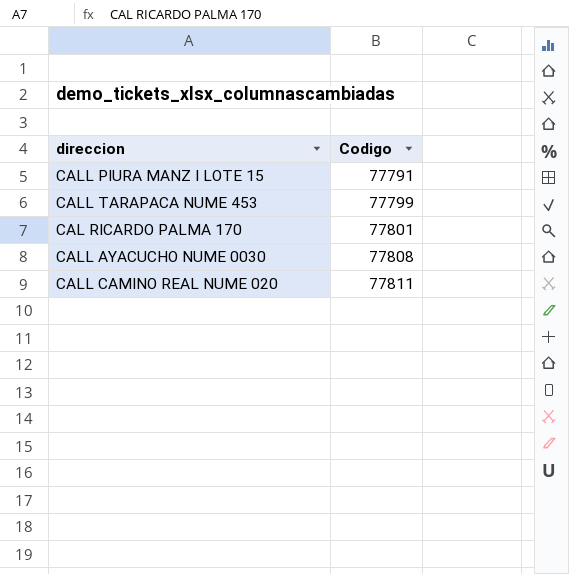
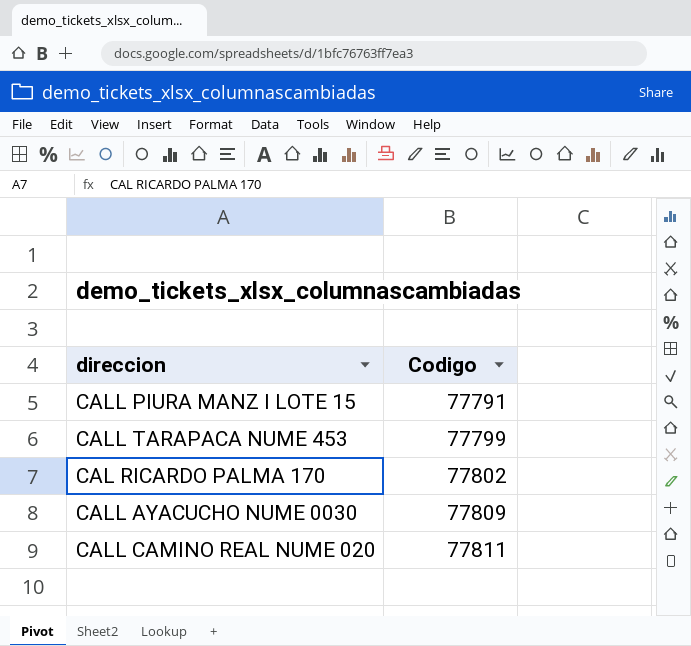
CAL RICARDO PALMA 170 | Codigo: 77801 -> 77802
CALL AYACUCHO NUME 0030 | Codigo: 77808 -> 77809

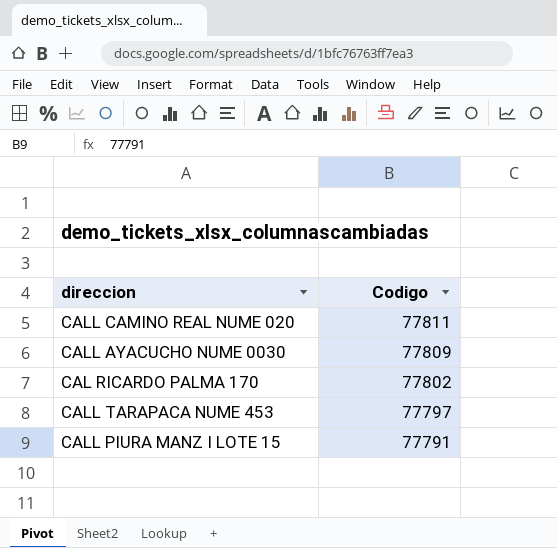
row order: Codigo ascending -> Codigo descending
CALL TARAPACA NUME 453 | Codigo: 77799 -> 77797

